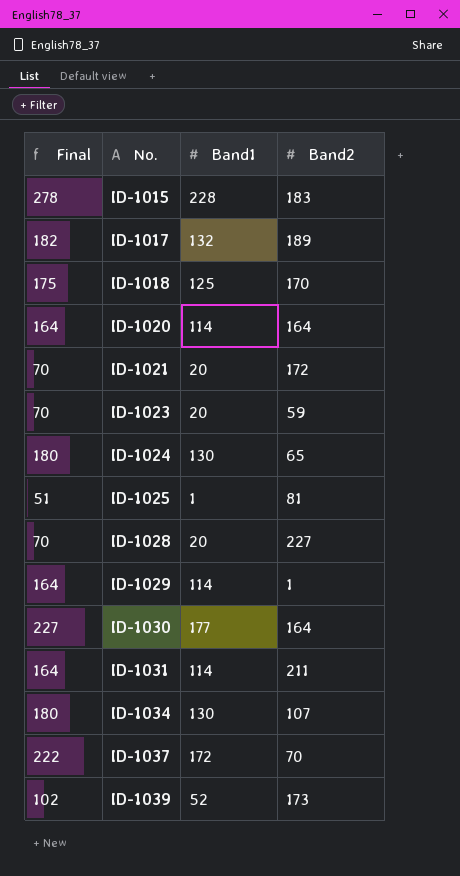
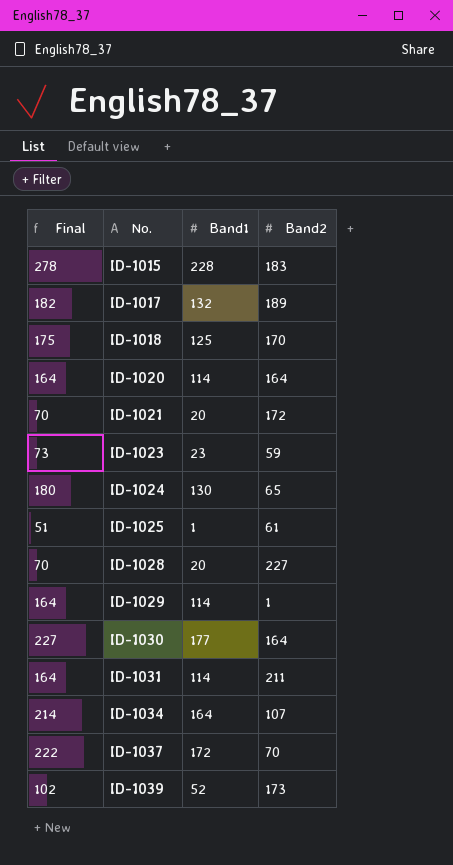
ID-1023 | Final: 70 -> 73
ID-1023 | Band1: 20 -> 23
ID-1025 | Band2: 81 -> 61
ID-1034 | Final: 180 -> 214
ID-1034 | Band1: 130 -> 164

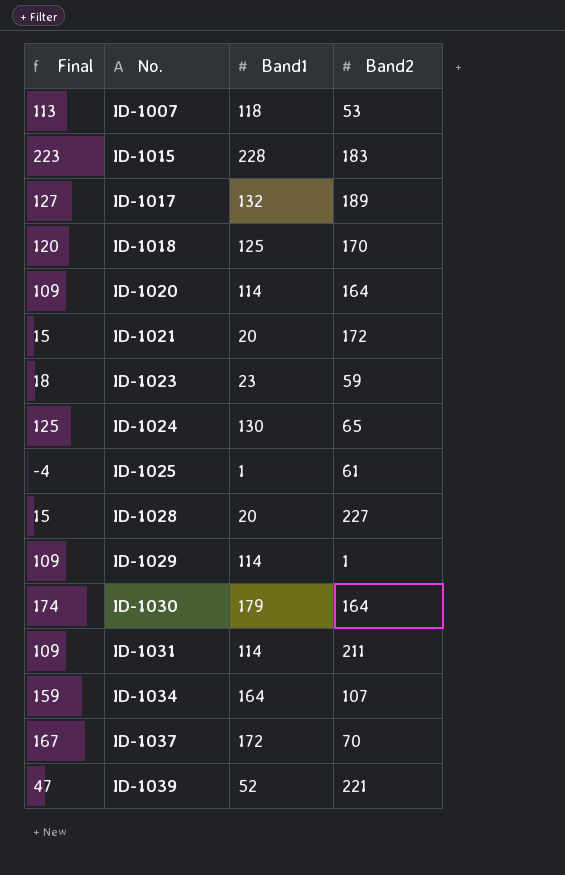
column Final | formula: [Band1] + 50 -> [Band1] - 5
row ID-1007: none -> 113 | 118 | 53
ID-1030 | Band1: 177 -> 179
ID-1039 | Band2: 173 -> 221

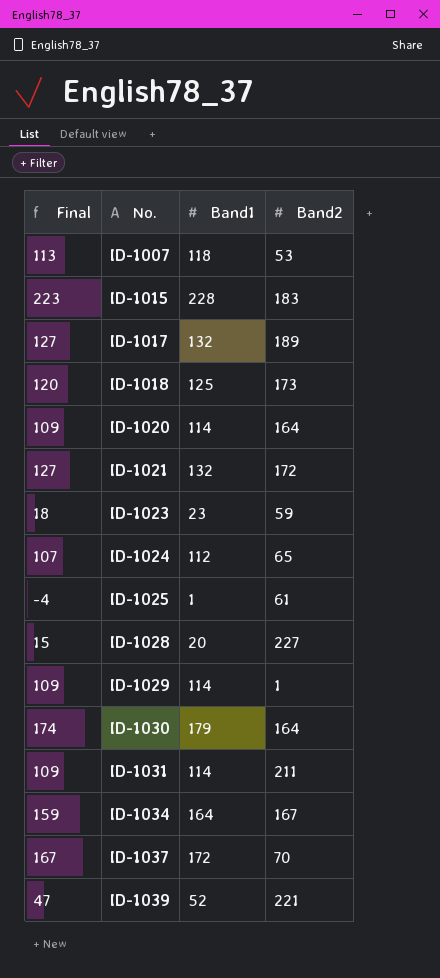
ID-1018 | Band2: 170 -> 173
ID-1021 | Final: 15 -> 127
ID-1021 | Band1: 20 -> 132
ID-1024 | Final: 125 -> 107
ID-1024 | Band1: 130 -> 112
ID-1034 | Band2: 107 -> 167

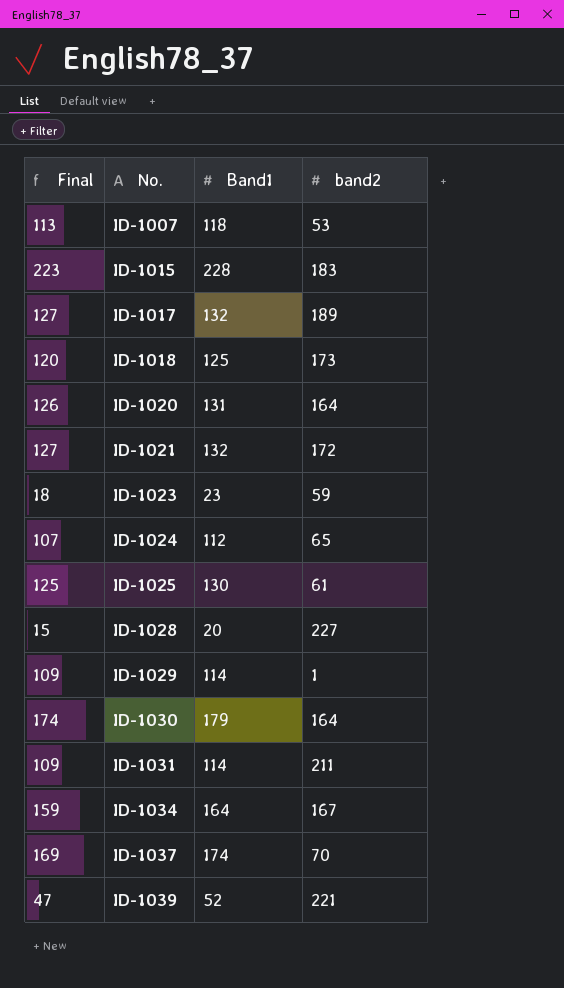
column name: Band2 -> band2
ID-1020 | Final: 109 -> 126
ID-1020 | Band1: 114 -> 131
ID-1025 | Final: -4 -> 125
ID-1025 | Band1: 1 -> 130
ID-1037 | Final: 167 -> 169
ID-1037 | Band1: 172 -> 174

